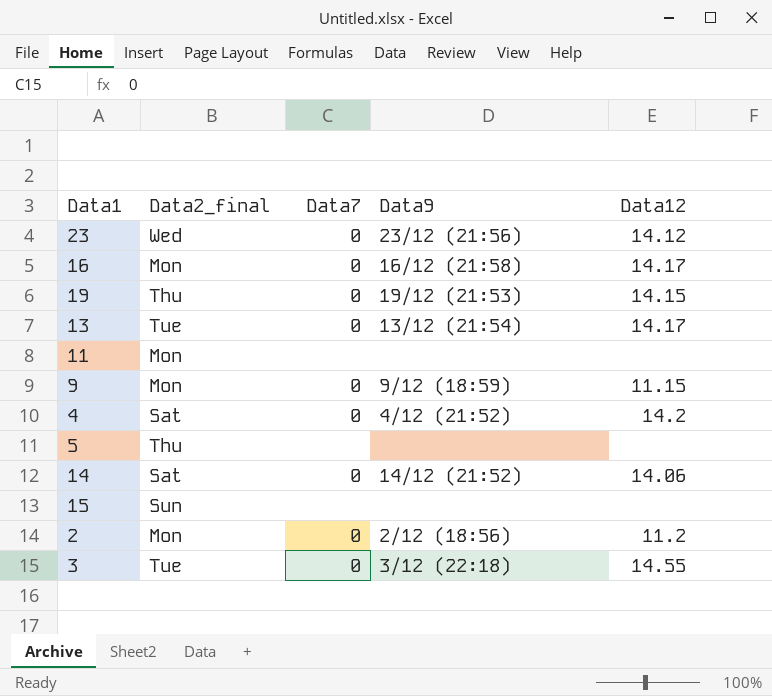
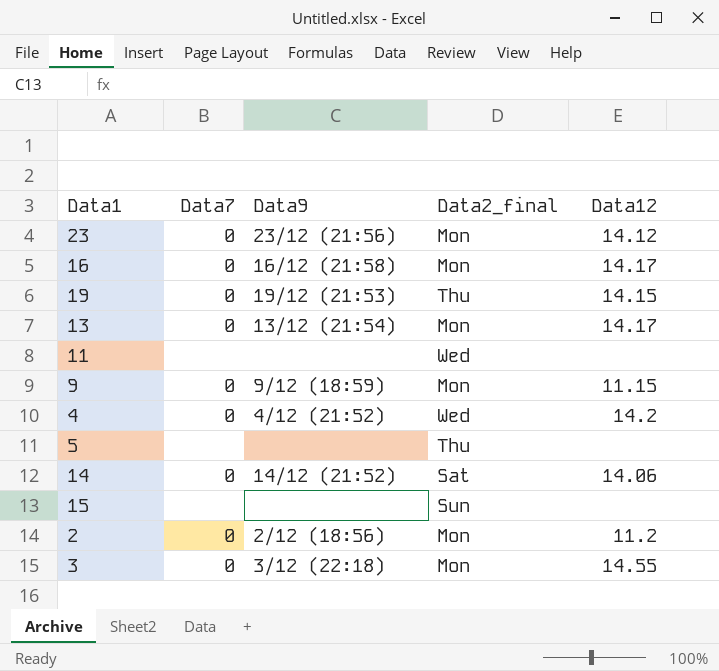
column Data2_final | position: 2 -> 4
23 | Data2_final: Wed -> Mon
13 | Data2_final: Tue -> Mon
11 | Data2_final: Mon -> Wed
4 | Data2_final: Sat -> Wed
3 | Data2_final: Tue -> Mon

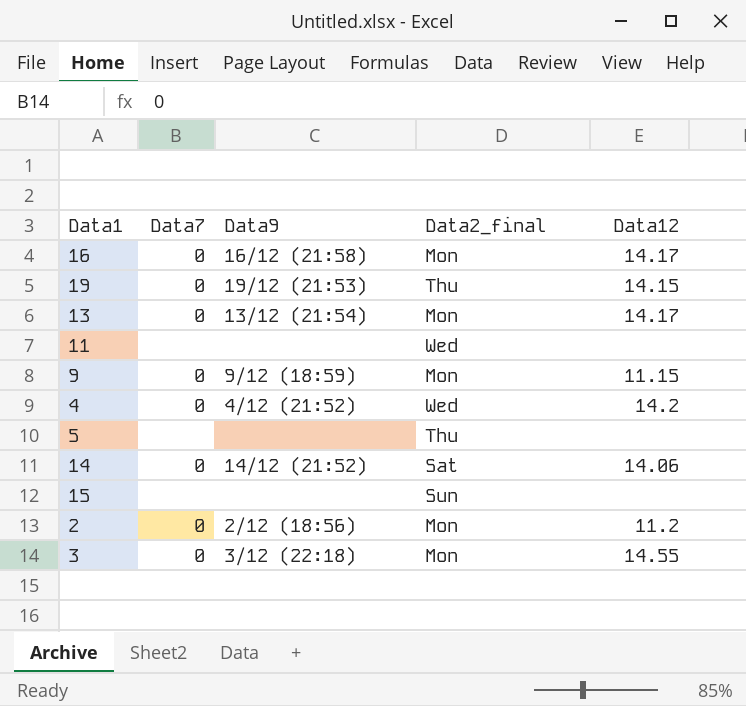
row 23: 0 | 23/12 (21:56) | Mon | 14.12 -> none

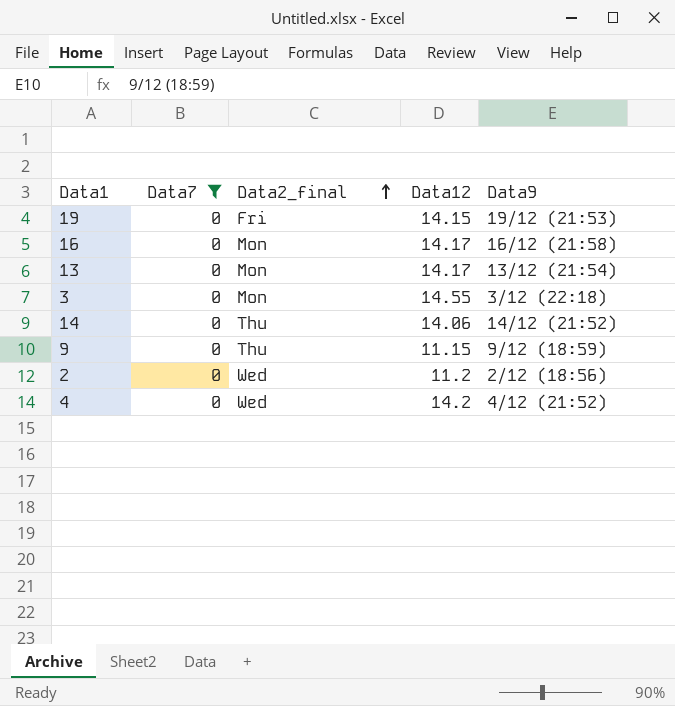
filter: none -> Data7 = 0
row order: none -> Data2_final ascending
column Data9 | position: 3 -> 5
19 | Data2_final: Thu -> Fri
14 | Data2_final: Sat -> Thu
9 | Data2_final: Mon -> Thu
2 | Data2_final: Mon -> Wed

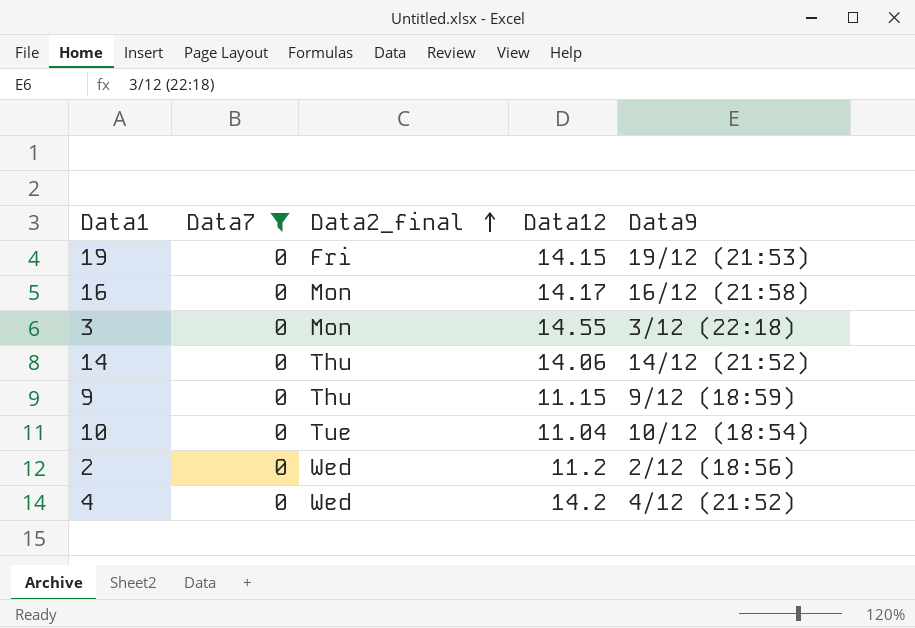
row 13: 0 | Mon | 14.17 | 13/12 (21:54) -> none
row 10: none -> 0 | Tue | 11.04 | 10/12 (18:54)

